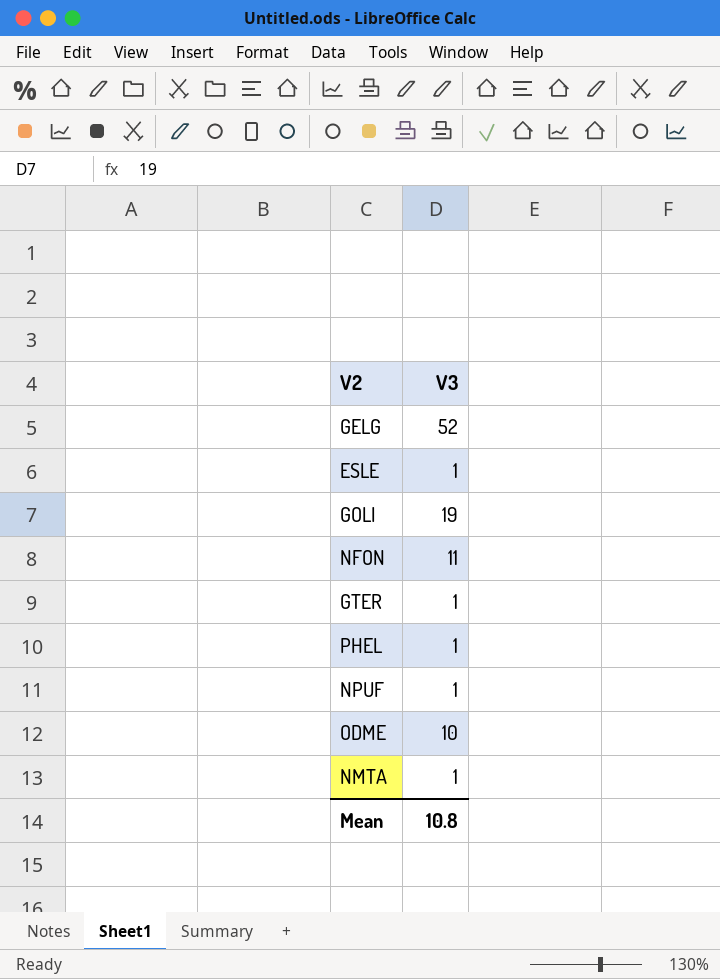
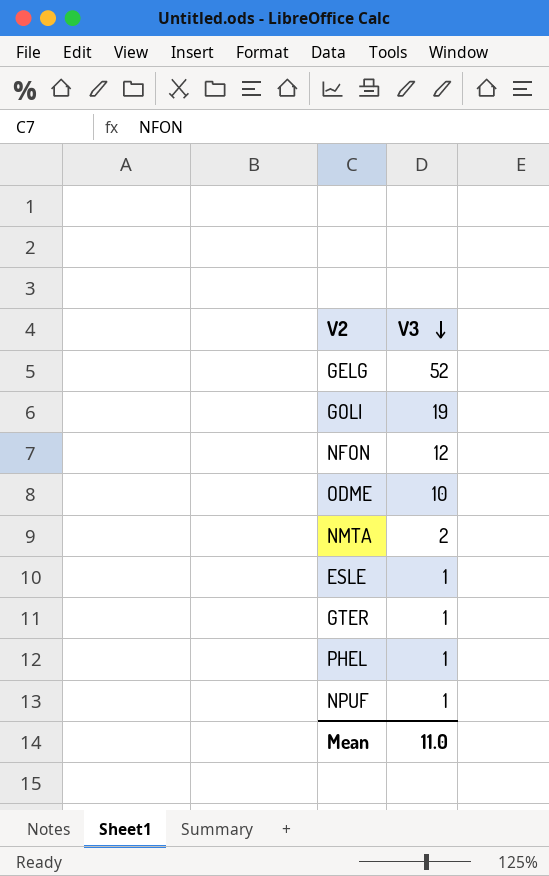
row order: none -> V3 descending
NFON | V3: 11 -> 12
NMTA | V3: 1 -> 2
Mean | V3: 10.8 -> 11.0

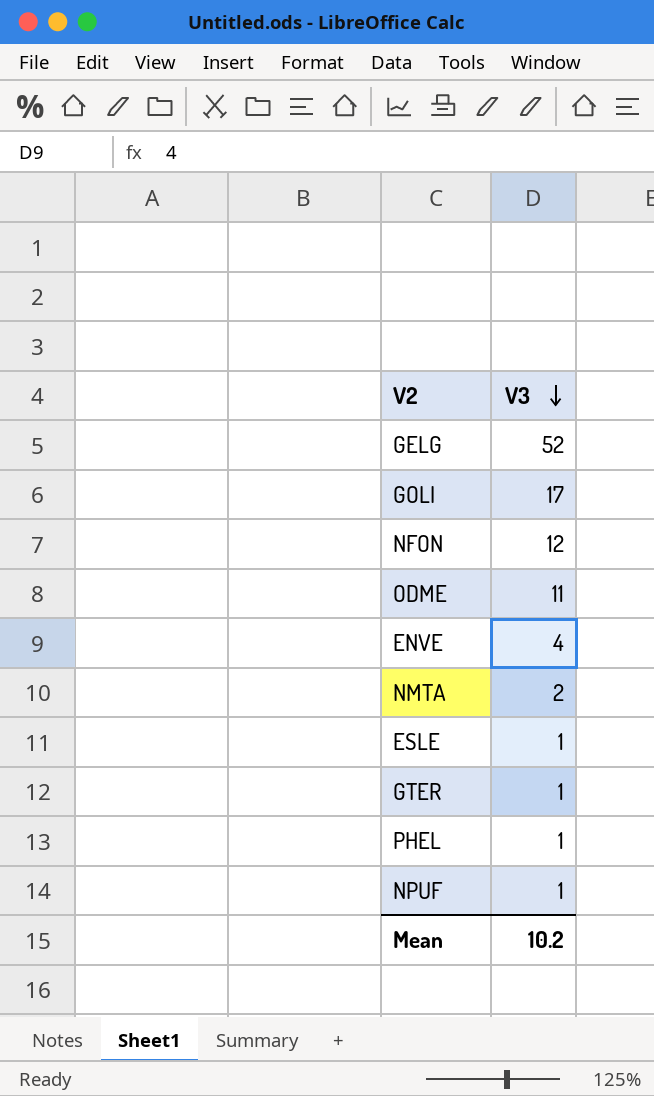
GOLI | V3: 19 -> 17
ODME | V3: 10 -> 11
row ENVE: none -> 4
Mean | V3: 11.0 -> 10.2

